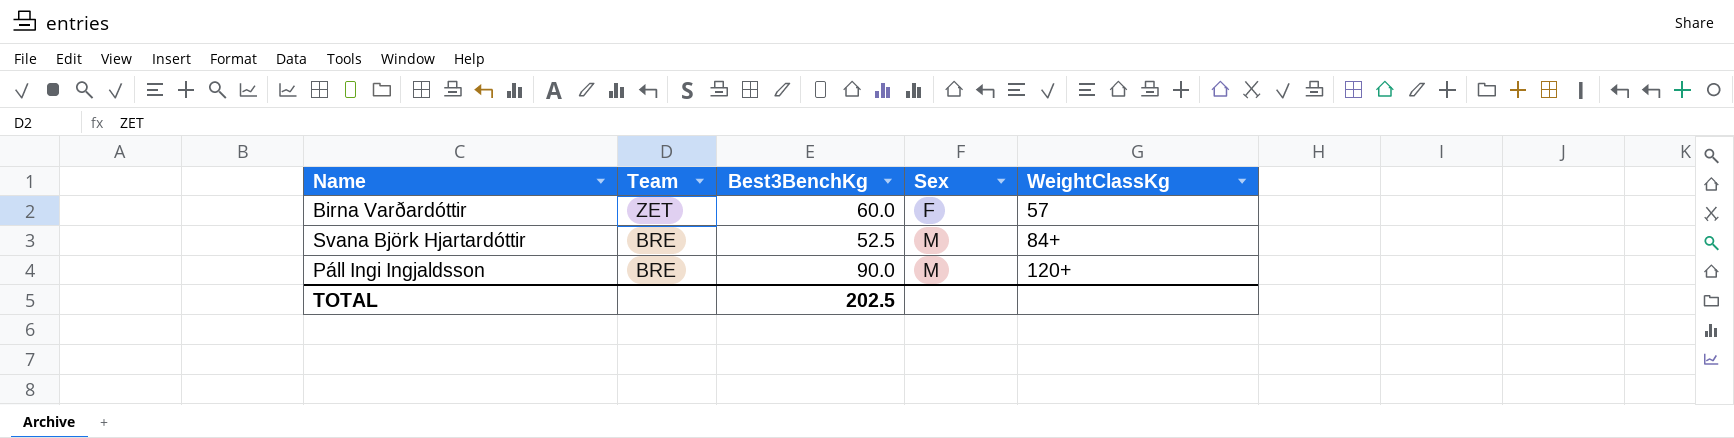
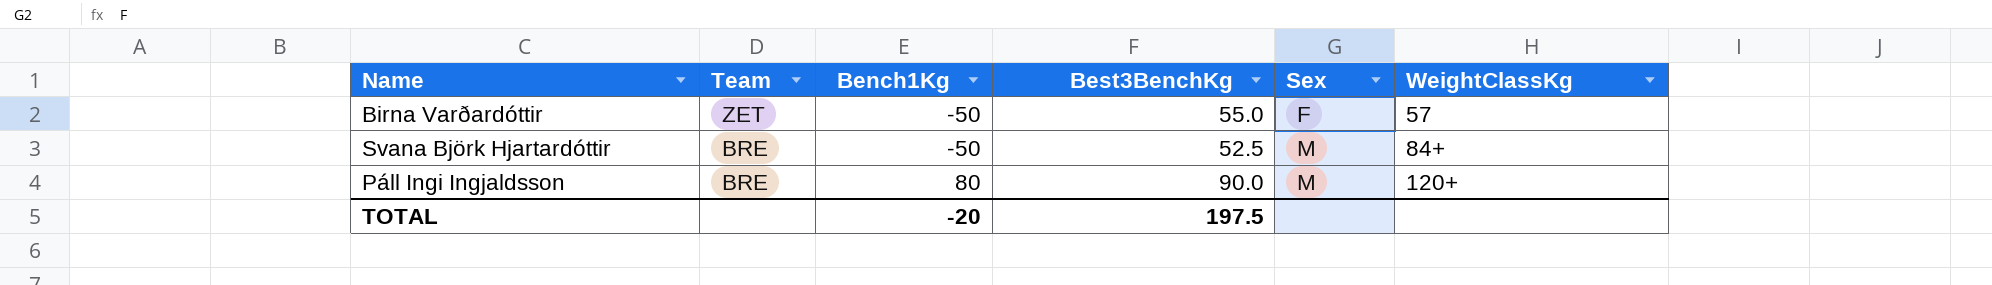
column Bench1Kg | position: none -> 3
Birna Varðardóttir | Best3BenchKg: 60.0 -> 55.0
TOTAL | Best3BenchKg: 202.5 -> 197.5

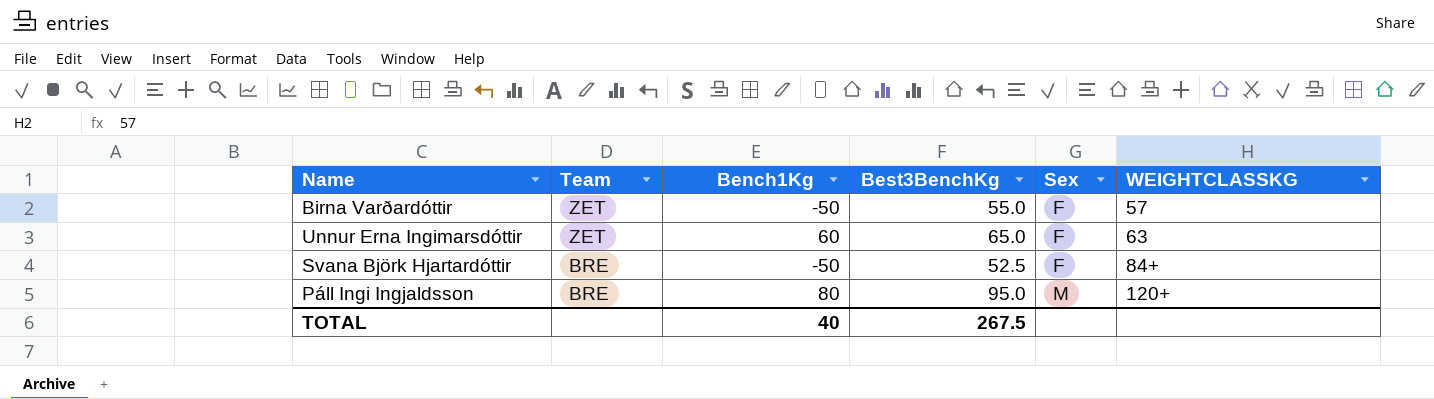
column name: WeightClassKg -> WEIGHTCLASSKG
row Unnur Erna Ingimarsdóttir: none -> ZET | 60 | 65.0 | F | 63
Svana Björk Hjartardóttir | Sex: M -> F
Páll Ingi Ingjaldsson | Best3BenchKg: 90.0 -> 95.0
TOTAL | Bench1Kg: -20 -> 40
TOTAL | Best3BenchKg: 197.5 -> 267.5

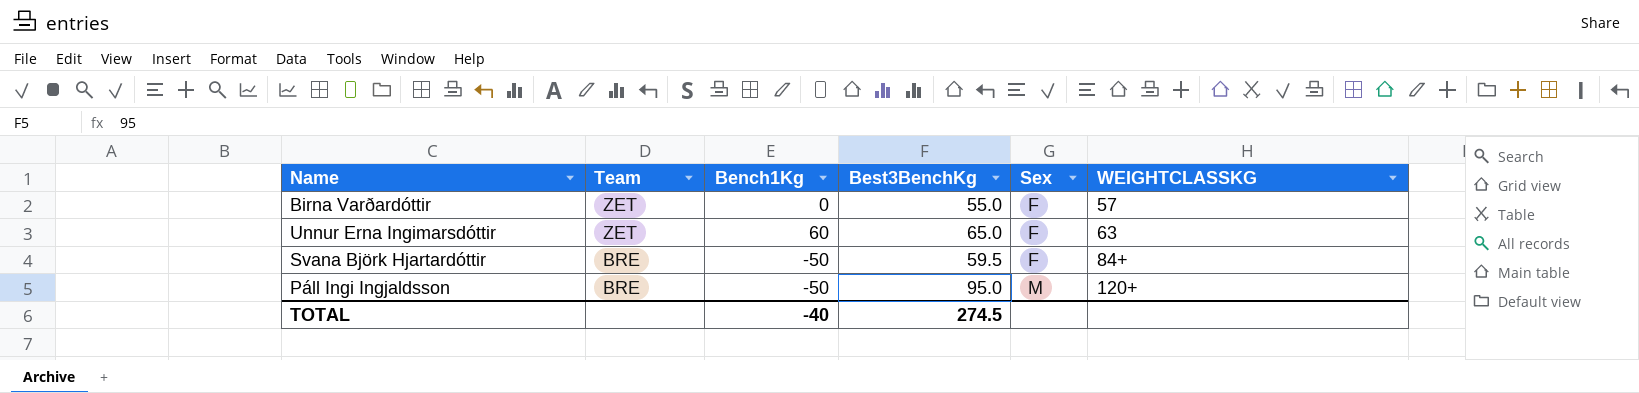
Birna Varðardóttir | Bench1Kg: -50 -> 0
Svana Björk Hjartardóttir | Best3BenchKg: 52.5 -> 59.5
Páll Ingi Ingjaldsson | Bench1Kg: 80 -> -50
TOTAL | Bench1Kg: 40 -> -40
TOTAL | Best3BenchKg: 267.5 -> 274.5

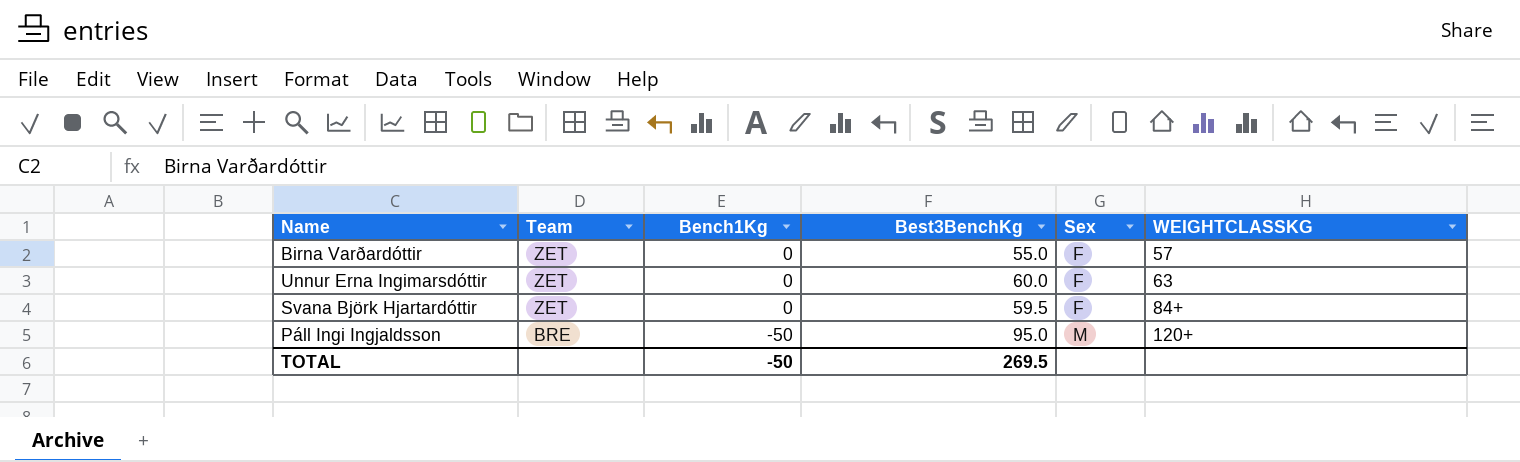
Unnur Erna Ingimarsdóttir | Bench1Kg: 60 -> 0
Unnur Erna Ingimarsdóttir | Best3BenchKg: 65.0 -> 60.0
Svana Björk Hjartardóttir | Team: BRE -> ZET
Svana Björk Hjartardóttir | Bench1Kg: -50 -> 0
TOTAL | Bench1Kg: -40 -> -50
TOTAL | Best3BenchKg: 274.5 -> 269.5

